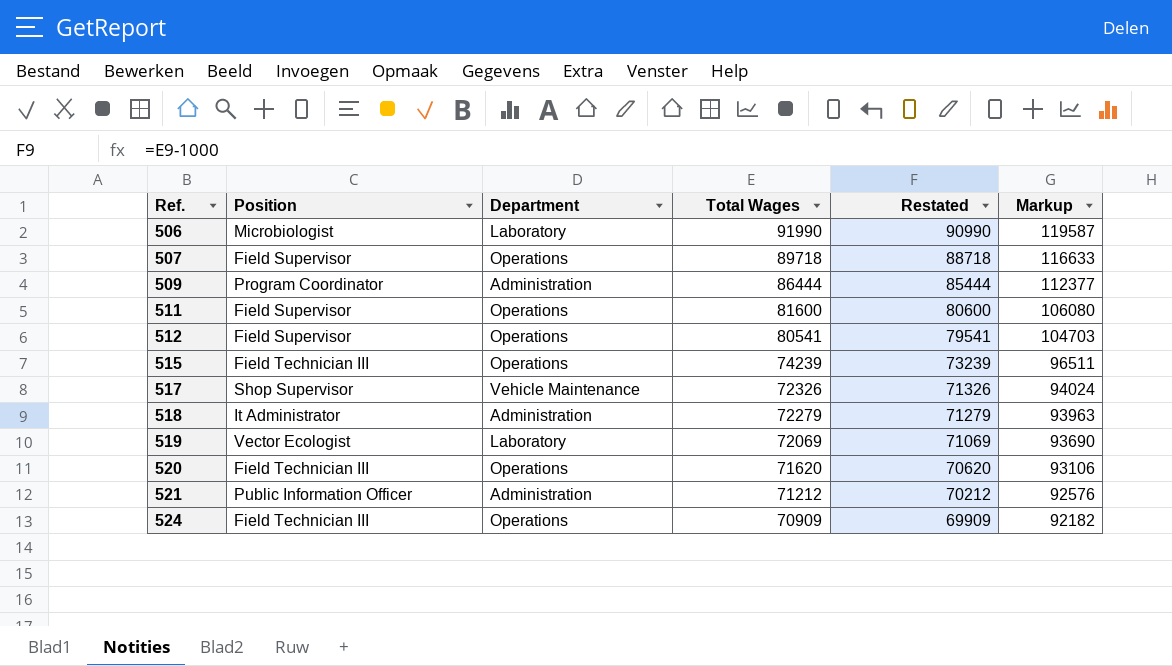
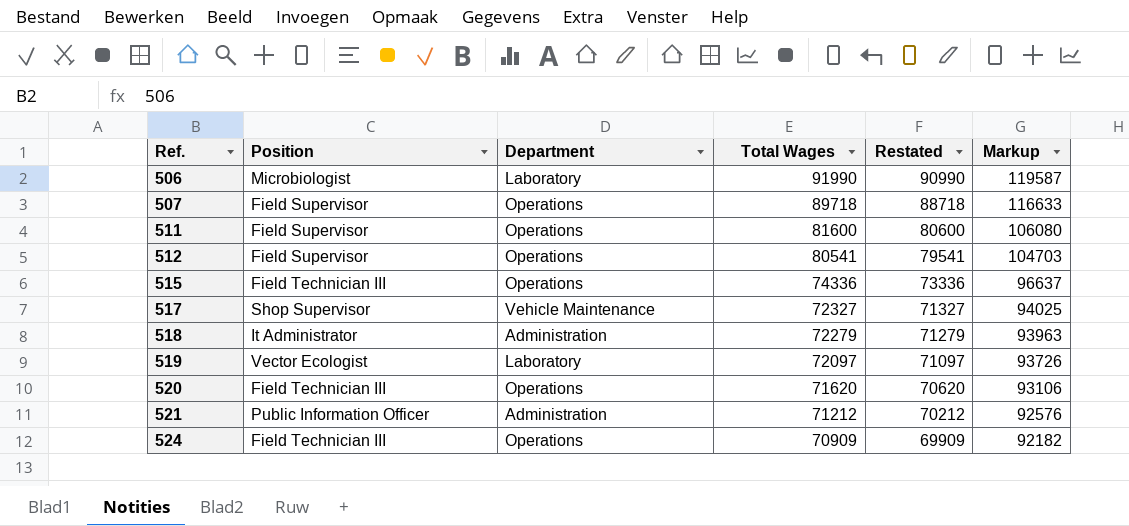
row 509: Program Coordinator | Administration | 86444 | 85444 | 112377 -> none
515 | Total Wages: 74239 -> 74336
515 | Restated: 73239 -> 73336
515 | Markup: 96511 -> 96637
517 | Total Wages: 72326 -> 72327
517 | Restated: 71326 -> 71327
517 | Markup: 94024 -> 94025
519 | Total Wages: 72069 -> 72097
519 | Restated: 71069 -> 71097
519 | Markup: 93690 -> 93726

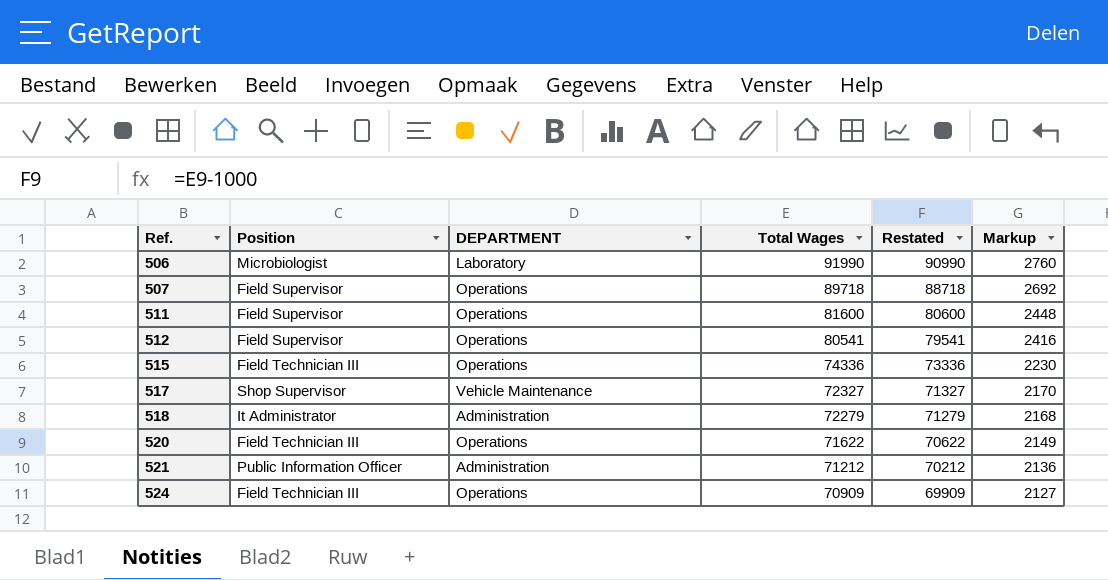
column name: Department -> DEPARTMENT
column Markup | formula: [Total Wages] * 1.3 -> [Total Wages] * 0.03
row 519: Vector Ecologist | Laboratory | 72097 | 71097 | 93726 -> none
520 | Total Wages: 71620 -> 71622
520 | Restated: 70620 -> 70622

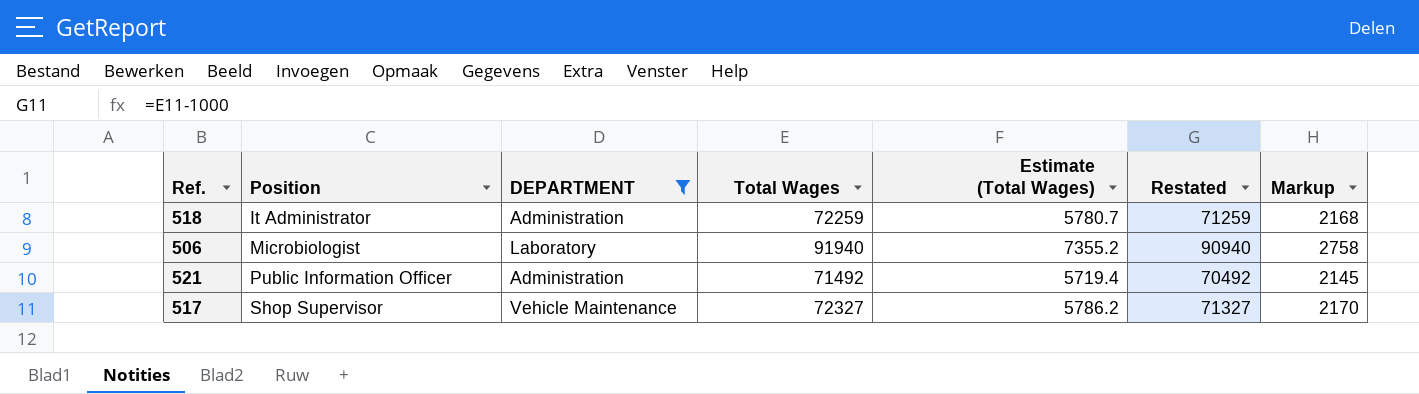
filter: none -> DEPARTMENT != Operations
row order: Ref. ascending -> Position ascending
column Estimate (Total Wages) | formula: none -> [Total Wages] * 0.08
518 | Total Wages: 72279 -> 72259
518 | Restated: 71279 -> 71259
506 | Total Wages: 91990 -> 91940
506 | Restated: 90990 -> 90940
506 | Markup: 2760 -> 2758
521 | Total Wages: 71212 -> 71492
521 | Restated: 70212 -> 70492
521 | Markup: 2136 -> 2145

